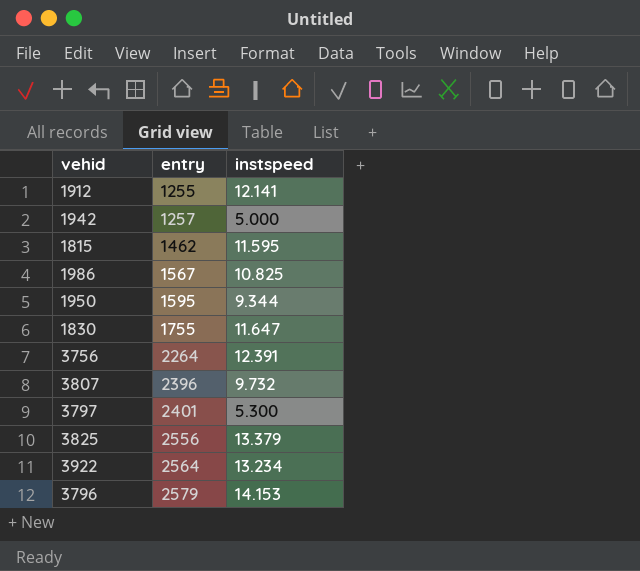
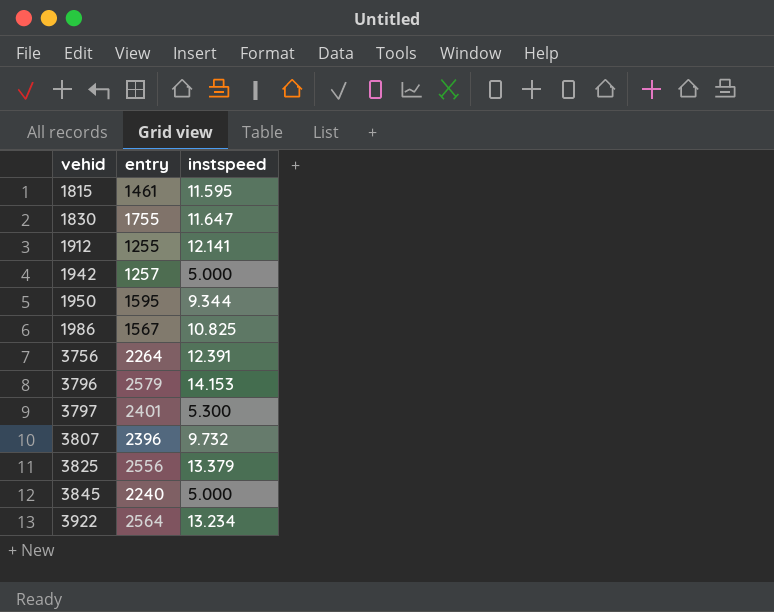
row order: entry ascending -> vehid ascending
1815 | entry: 1462 -> 1461
row 3845: none -> 2240 | 5.000

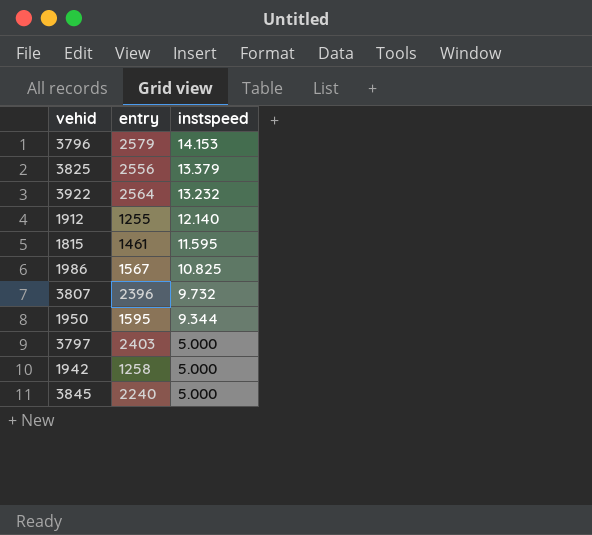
row order: vehid ascending -> instspeed descending
row 1830: 1755 | 11.647 -> none
row 3756: 2264 | 12.391 -> none
3922 | instspeed: 13.234 -> 13.232
1912 | instspeed: 12.141 -> 12.140
3797 | entry: 2401 -> 2403
3797 | instspeed: 5.300 -> 5.000
1942 | entry: 1257 -> 1258

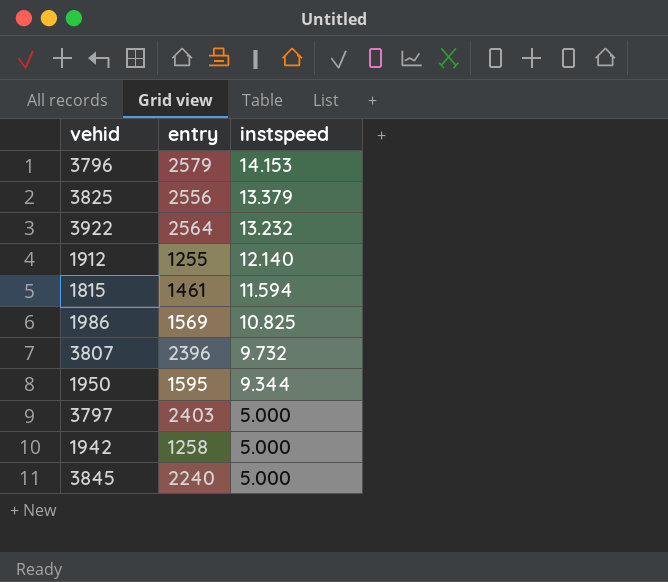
1815 | instspeed: 11.595 -> 11.594
1986 | entry: 1567 -> 1569

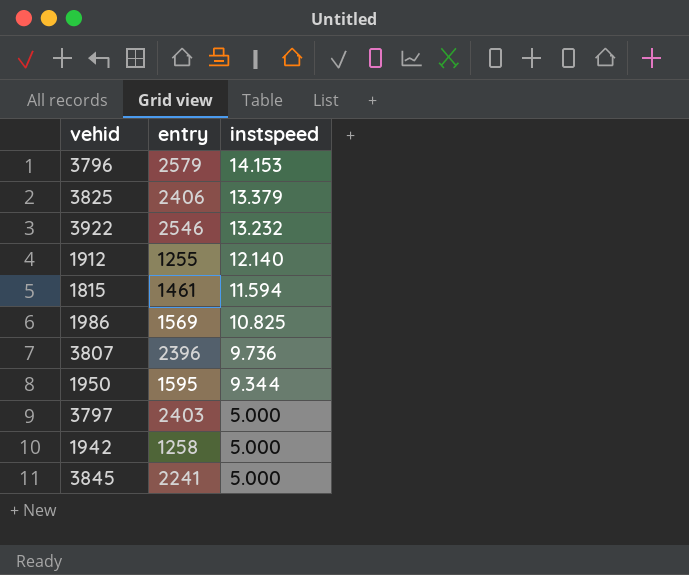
3825 | entry: 2556 -> 2406
3922 | entry: 2564 -> 2546
3807 | instspeed: 9.732 -> 9.736
3845 | entry: 2240 -> 2241

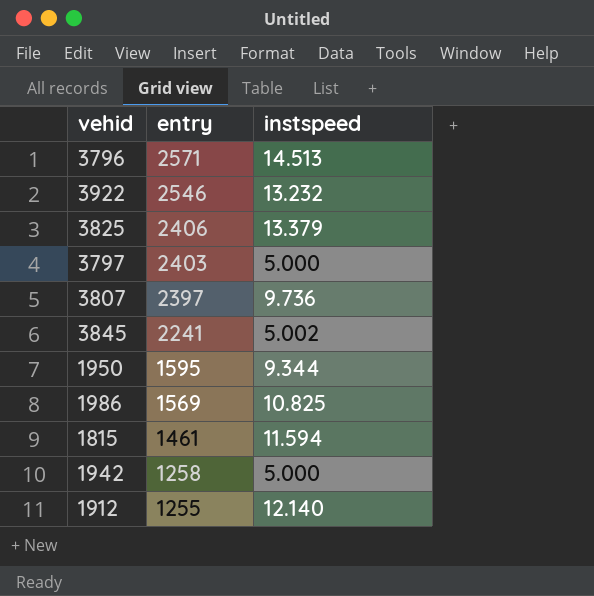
row order: instspeed descending -> entry descending
3796 | entry: 2579 -> 2571
3796 | instspeed: 14.153 -> 14.513
3807 | entry: 2396 -> 2397
3845 | instspeed: 5.000 -> 5.002

